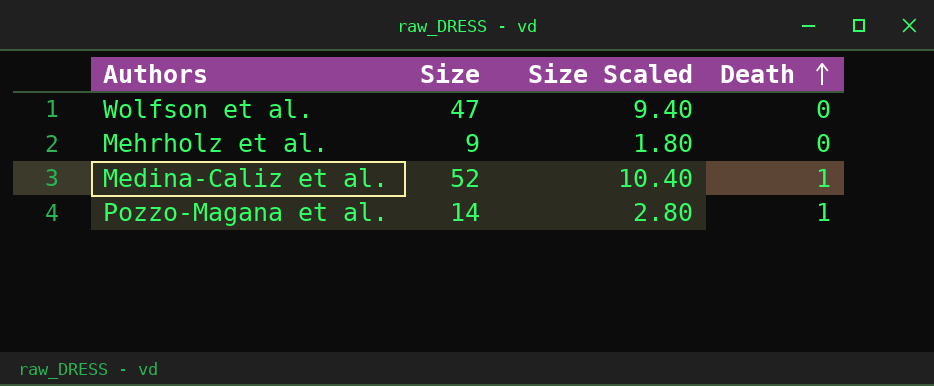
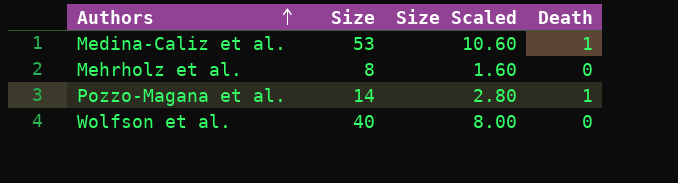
row order: Death ascending -> Authors ascending
Medina-Caliz et al. | Size: 52 -> 53
Medina-Caliz et al. | Size Scaled: 10.40 -> 10.60
Mehrholz et al. | Size: 9 -> 8
Mehrholz et al. | Size Scaled: 1.80 -> 1.60
Wolfson et al. | Size: 47 -> 40
Wolfson et al. | Size Scaled: 9.40 -> 8.00

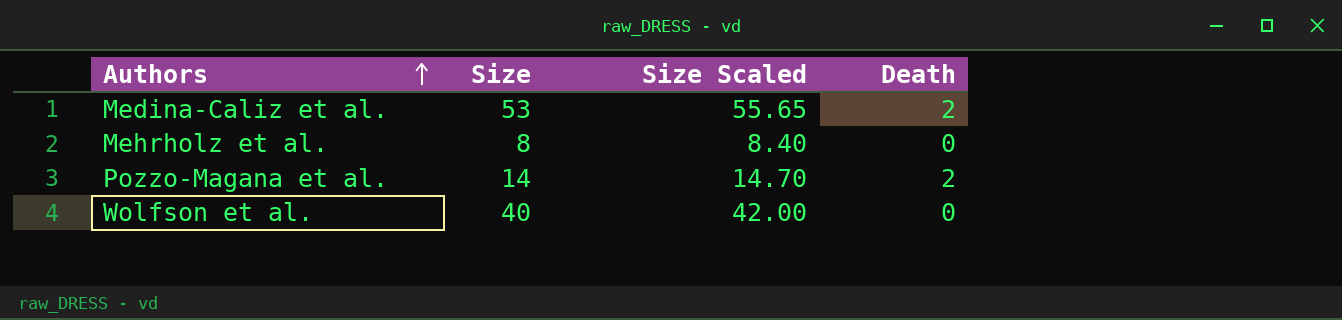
column Size Scaled | formula: [Size] * 0.2 -> [Size] * 1.05
Medina-Caliz et al. | Death: 1 -> 2
Pozzo-Magana et al. | Death: 1 -> 2

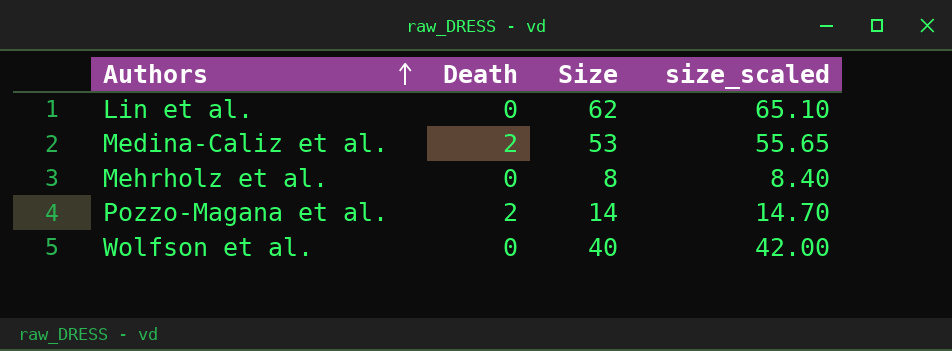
column Death | position: 4 -> 2
column name: Size Scaled -> size_scaled
row Lin et al.: none -> 0 | 62 | 65.10

